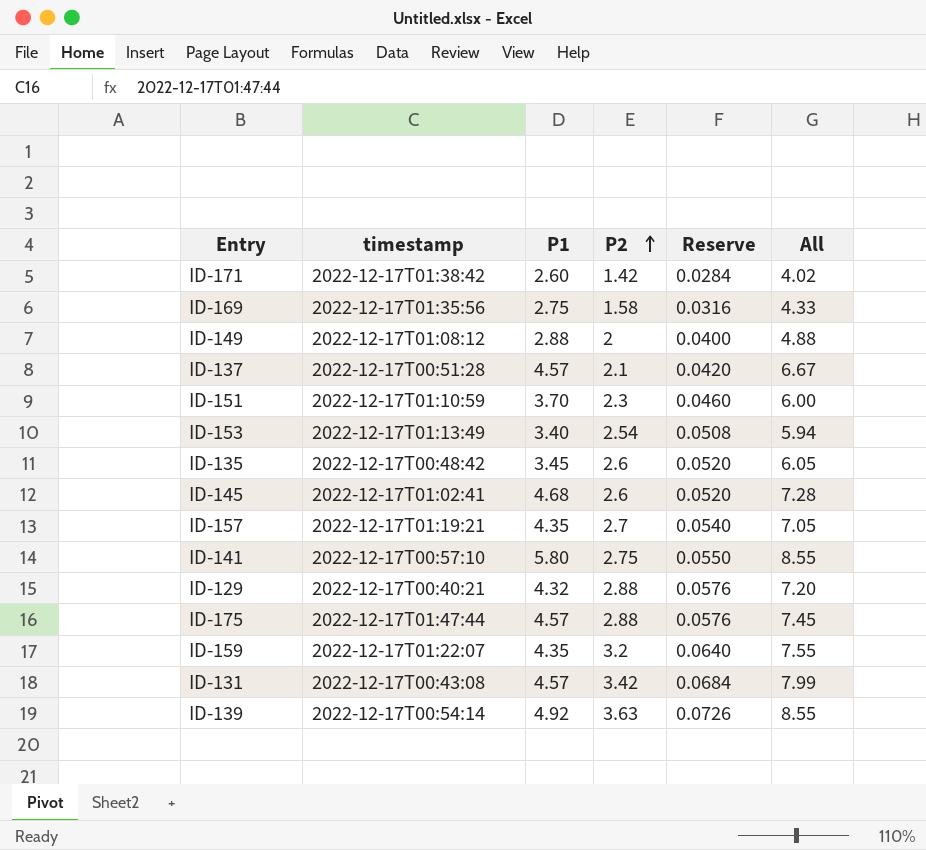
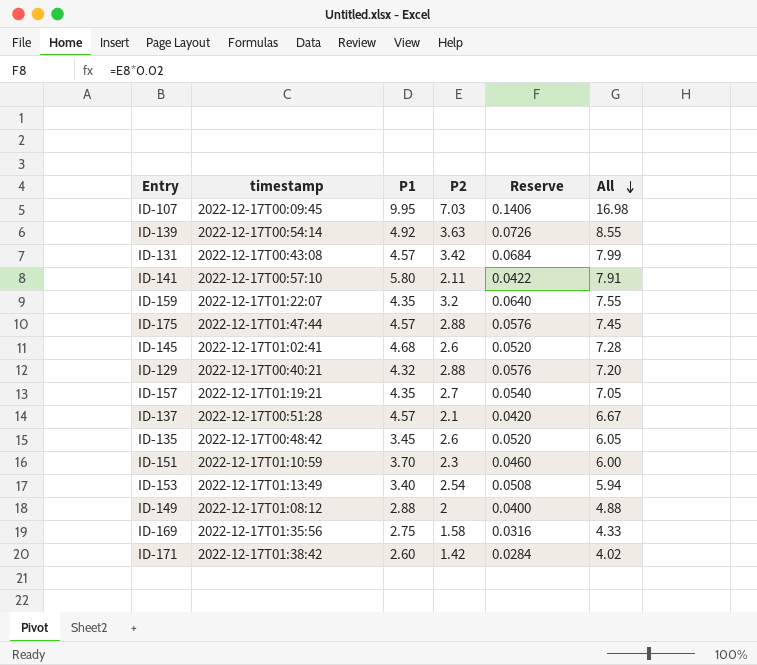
row order: P2 ascending -> All descending
row ID-107: none -> 2022-12-17T00:09:45 | 9.95 | 7.03 | 0.1406 | 16.98
ID-141 | P2: 2.75 -> 2.11
ID-141 | Reserve: 0.0550 -> 0.0422
ID-141 | All: 8.55 -> 7.91

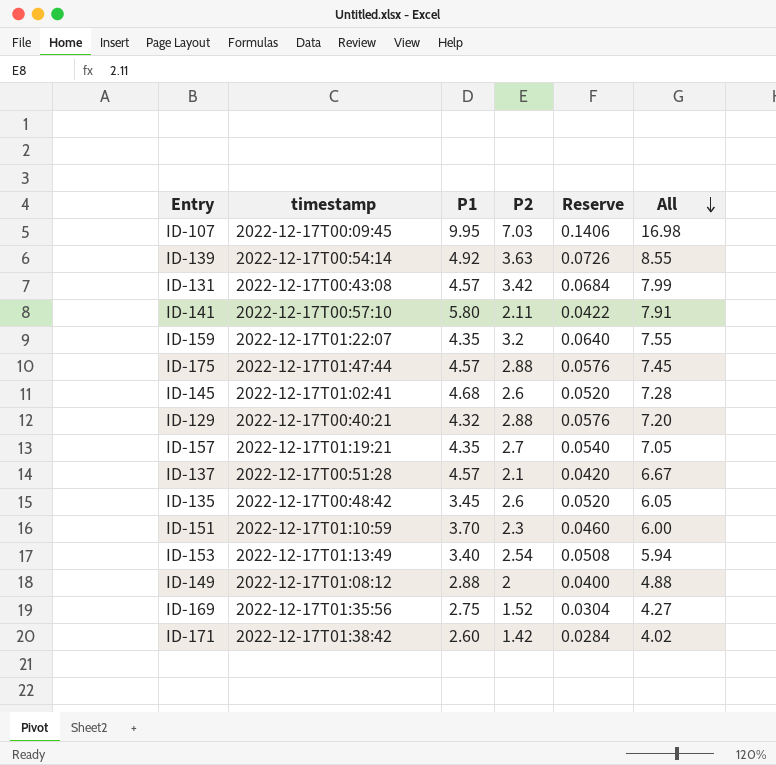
ID-169 | P2: 1.58 -> 1.52
ID-169 | Reserve: 0.0316 -> 0.0304
ID-169 | All: 4.33 -> 4.27

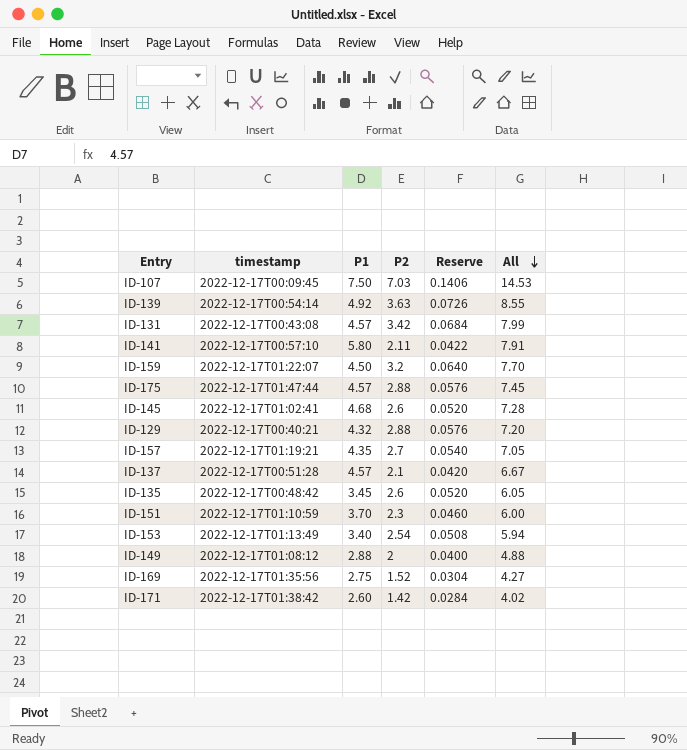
ID-107 | P1: 9.95 -> 7.50
ID-107 | All: 16.98 -> 14.53
ID-159 | P1: 4.35 -> 4.50
ID-159 | All: 7.55 -> 7.70

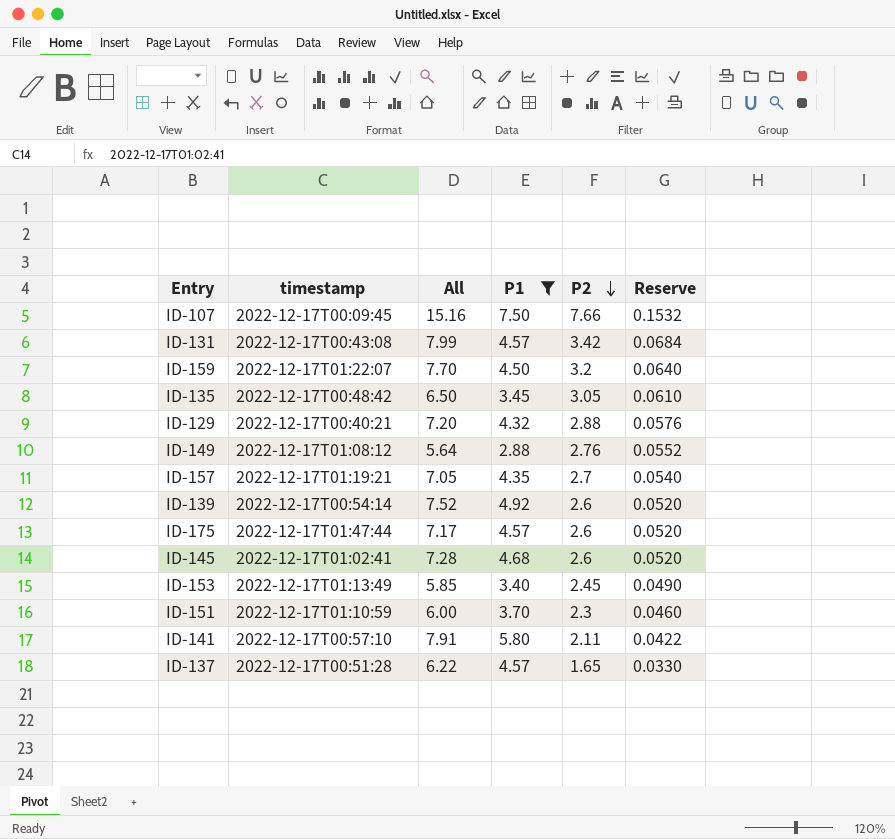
filter: none -> P1 >= 2.88
row order: All descending -> P2 descending
column All | position: 6 -> 3
ID-107 | All: 14.53 -> 15.16
ID-107 | P2: 7.03 -> 7.66
ID-107 | Reserve: 0.1406 -> 0.1532
ID-135 | All: 6.05 -> 6.50
ID-135 | P2: 2.6 -> 3.05
ID-135 | Reserve: 0.0520 -> 0.0610
ID-149 | All: 4.88 -> 5.64
ID-149 | P2: 2 -> 2.76
ID-149 | Reserve: 0.0400 -> 0.0552
ID-139 | All: 8.55 -> 7.52
ID-139 | P2: 3.63 -> 2.6
ID-139 | Reserve: 0.0726 -> 0.0520
ID-175 | All: 7.45 -> 7.17
ID-175 | P2: 2.88 -> 2.6
ID-175 | Reserve: 0.0576 -> 0.0520
ID-153 | All: 5.94 -> 5.85
ID-153 | P2: 2.54 -> 2.45
ID-153 | Reserve: 0.0508 -> 0.0490
ID-137 | All: 6.67 -> 6.22
ID-137 | P2: 2.1 -> 1.65
ID-137 | Reserve: 0.0420 -> 0.0330

